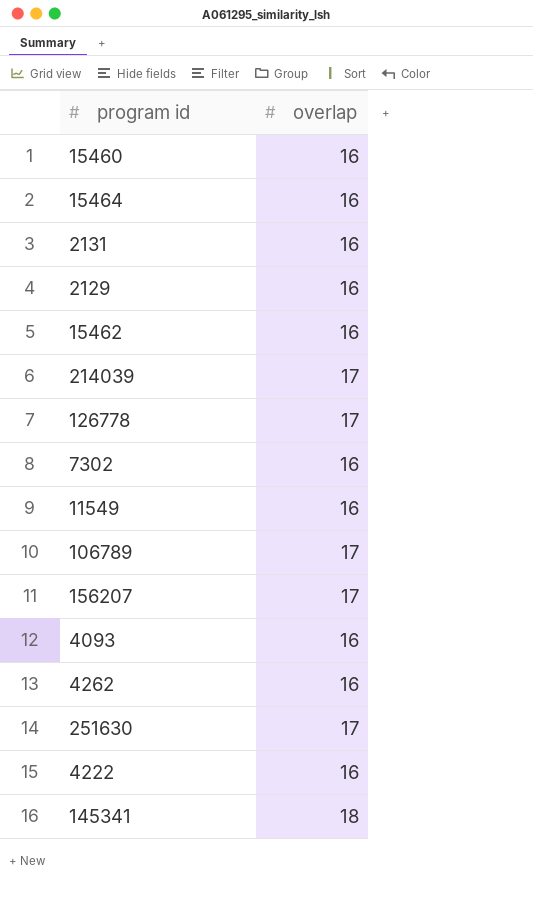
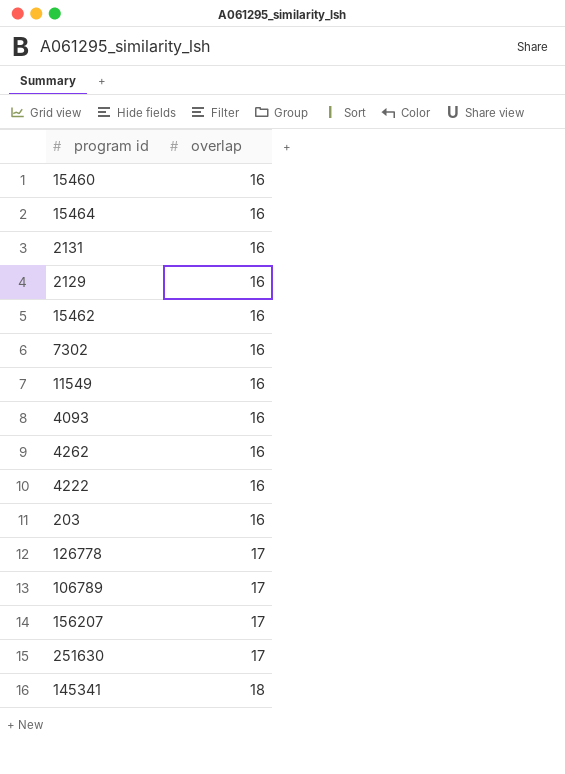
row order: none -> overlap ascending
row 214039: 17 -> none
row 203: none -> 16

